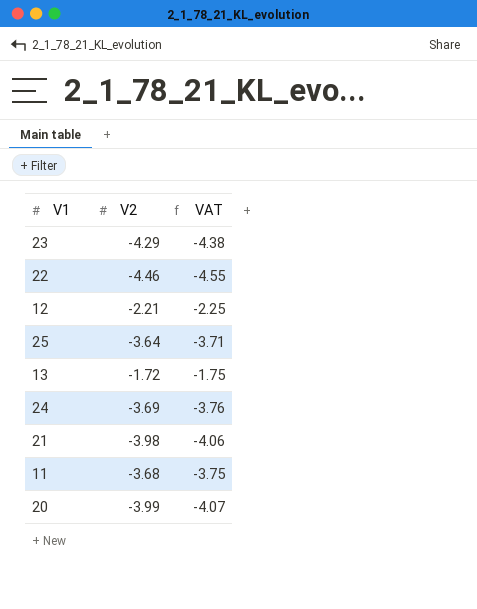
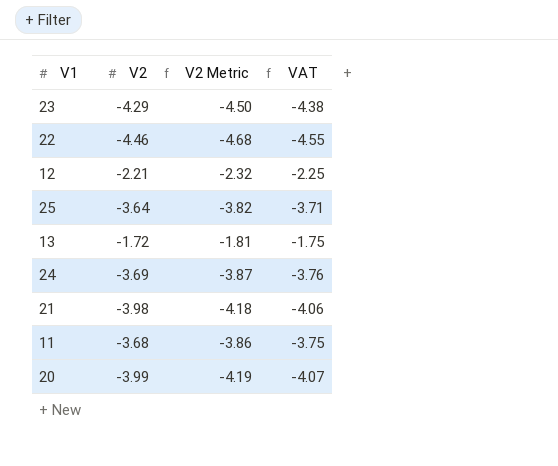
column V2 Metric | formula: none -> [V2] * 1.05

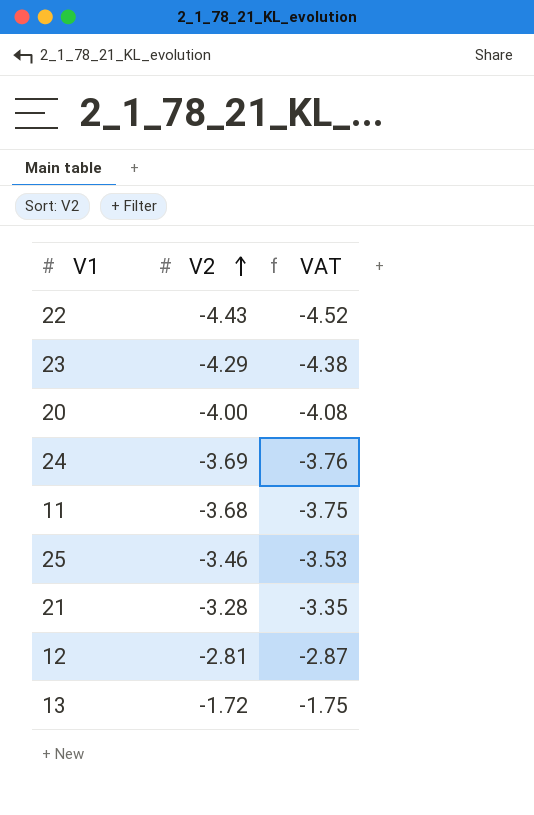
row order: none -> V2 ascending
column V2 Metric | formula: [V2] * 1.05 -> none
22 | V2: -4.46 -> -4.43
22 | VAT: -4.55 -> -4.52
20 | V2: -3.99 -> -4.00
20 | VAT: -4.07 -> -4.08
25 | V2: -3.64 -> -3.46
25 | VAT: -3.71 -> -3.53
21 | V2: -3.98 -> -3.28
21 | VAT: -4.06 -> -3.35
12 | V2: -2.21 -> -2.81
12 | VAT: -2.25 -> -2.87

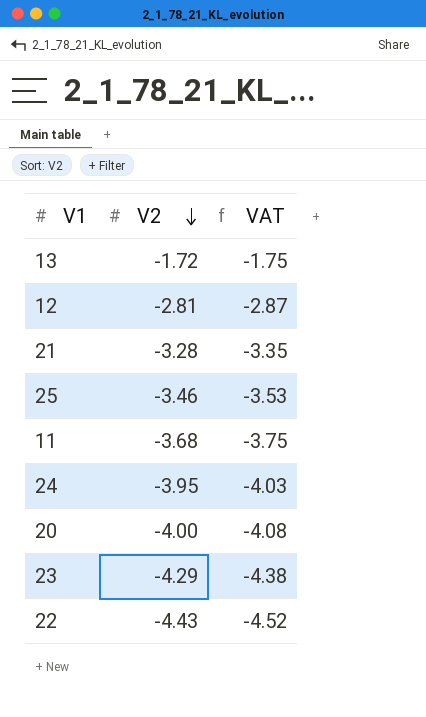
row order: V2 ascending -> V2 descending
24 | V2: -3.69 -> -3.95
24 | VAT: -3.76 -> -4.03

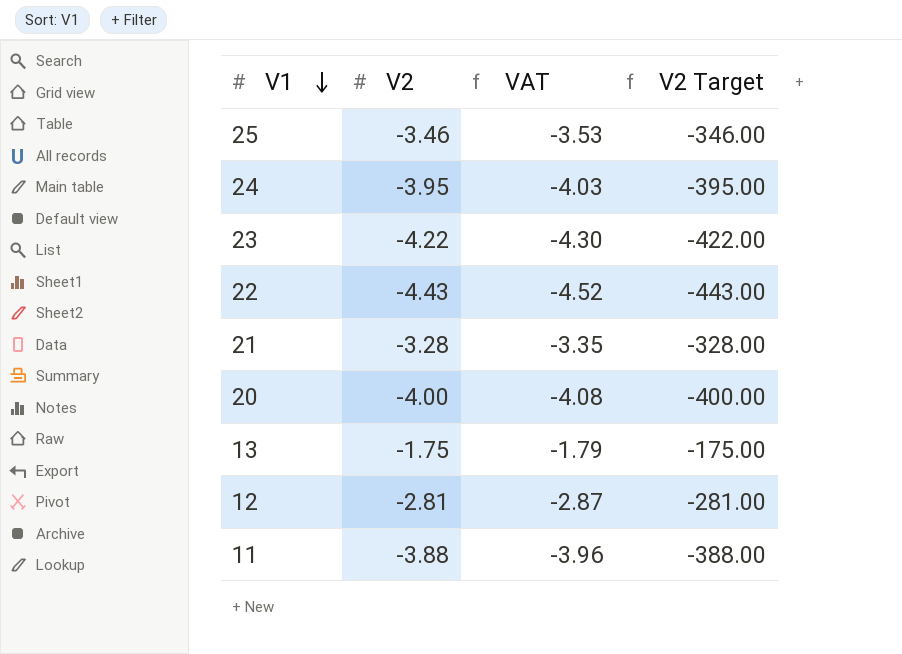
row order: V2 descending -> V1 descending
column V2 Target | formula: none -> [V2] * 100
23 | V2: -4.29 -> -4.22
23 | VAT: -4.38 -> -4.30
13 | V2: -1.72 -> -1.75
13 | VAT: -1.75 -> -1.79
11 | V2: -3.68 -> -3.88
11 | VAT: -3.75 -> -3.96

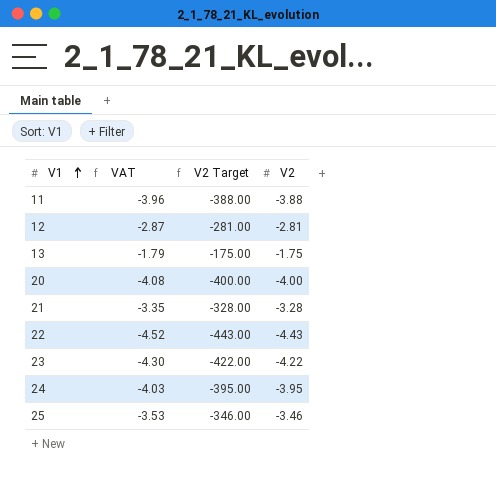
row order: V1 descending -> V1 ascending
column V2 | position: 2 -> 4

